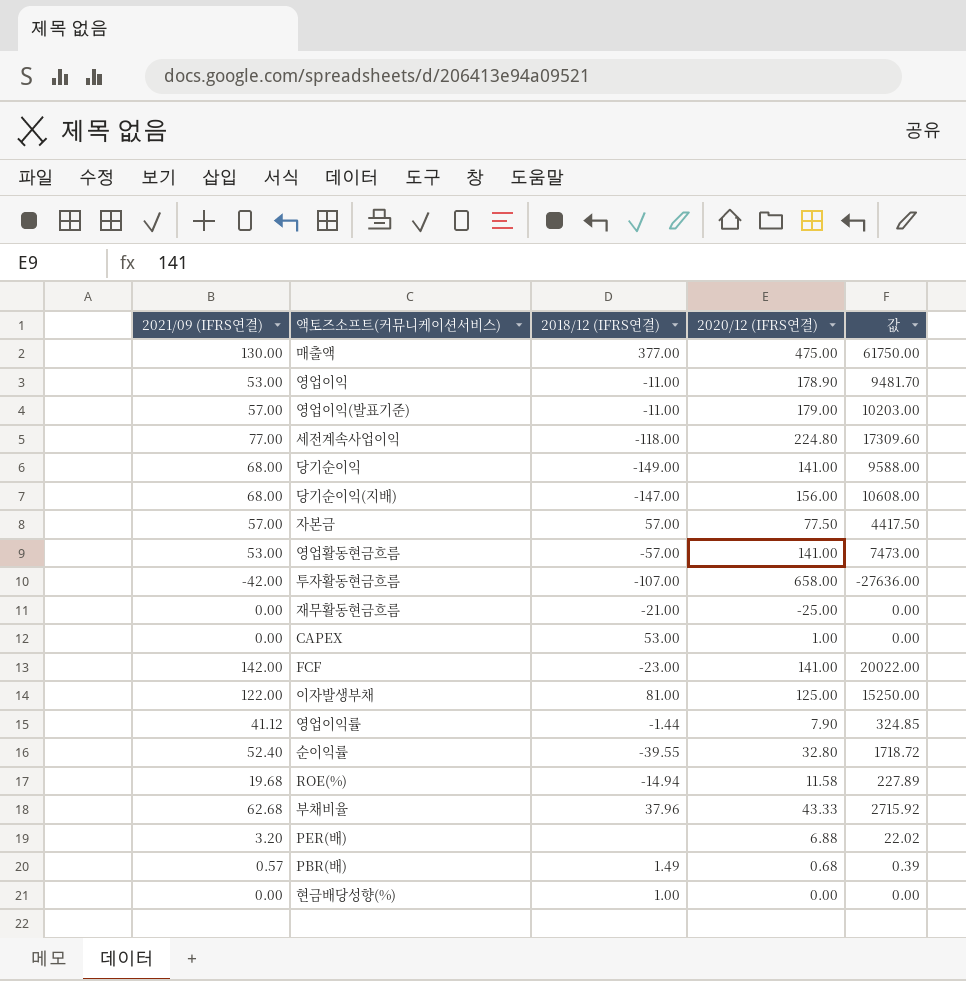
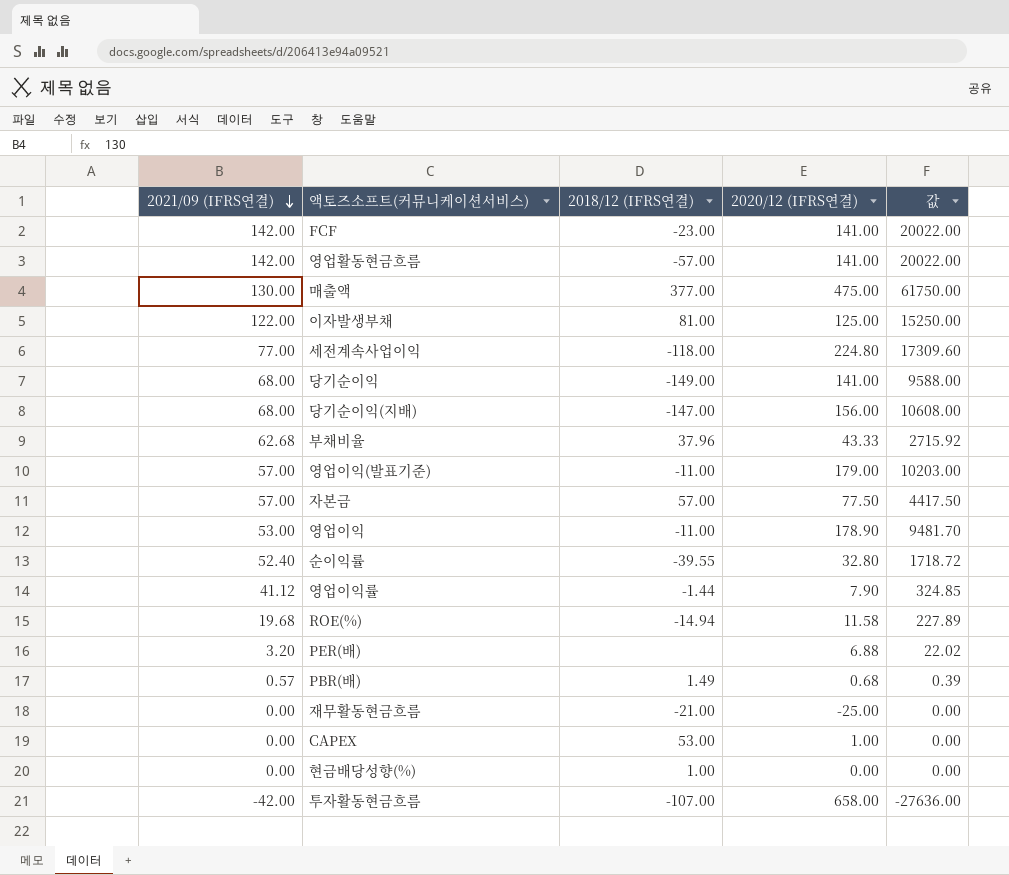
row order: none -> 2021/09 (IFRS연결) descending
영업활동현금흐름 | 2021/09 (IFRS연결): 53.00 -> 142.00
영업활동현금흐름 | 값: 7473.00 -> 20022.00

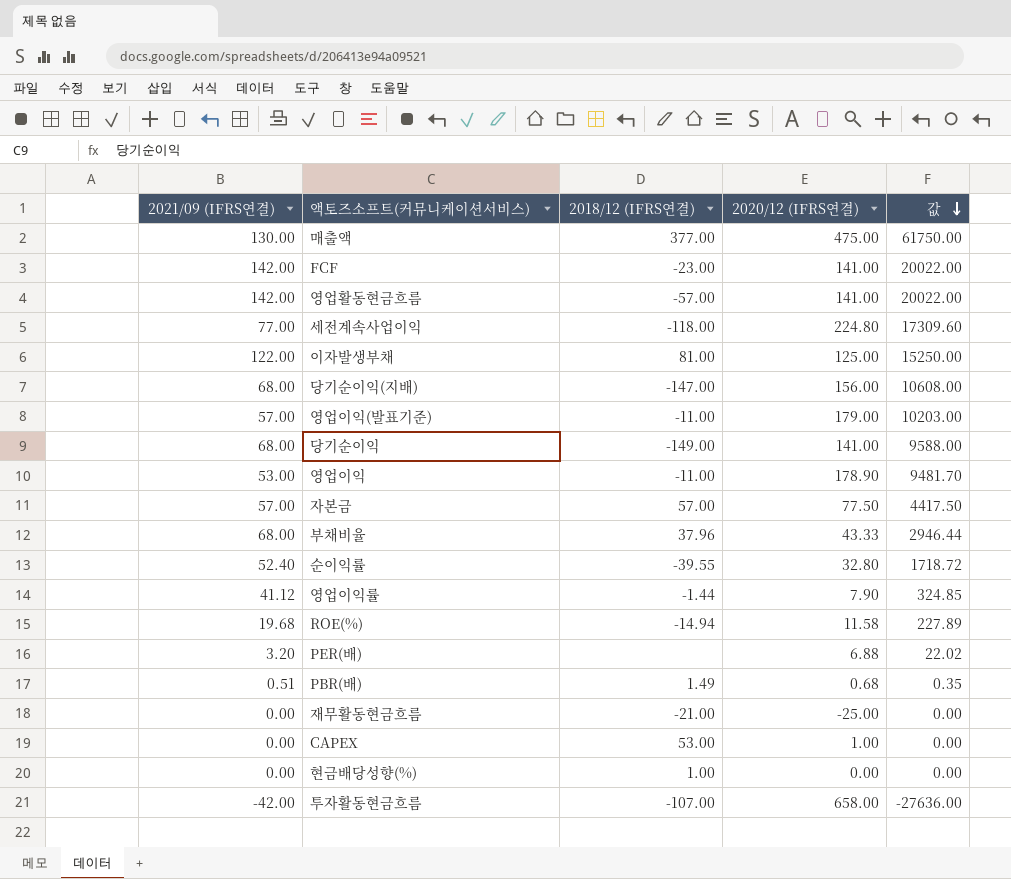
row order: 2021/09 (IFRS연결) descending -> 값 descending
부채비율 | 2021/09 (IFRS연결): 62.68 -> 68.00
부채비율 | 값: 2715.92 -> 2946.44
PBR(배) | 2021/09 (IFRS연결): 0.57 -> 0.51
PBR(배) | 값: 0.39 -> 0.35

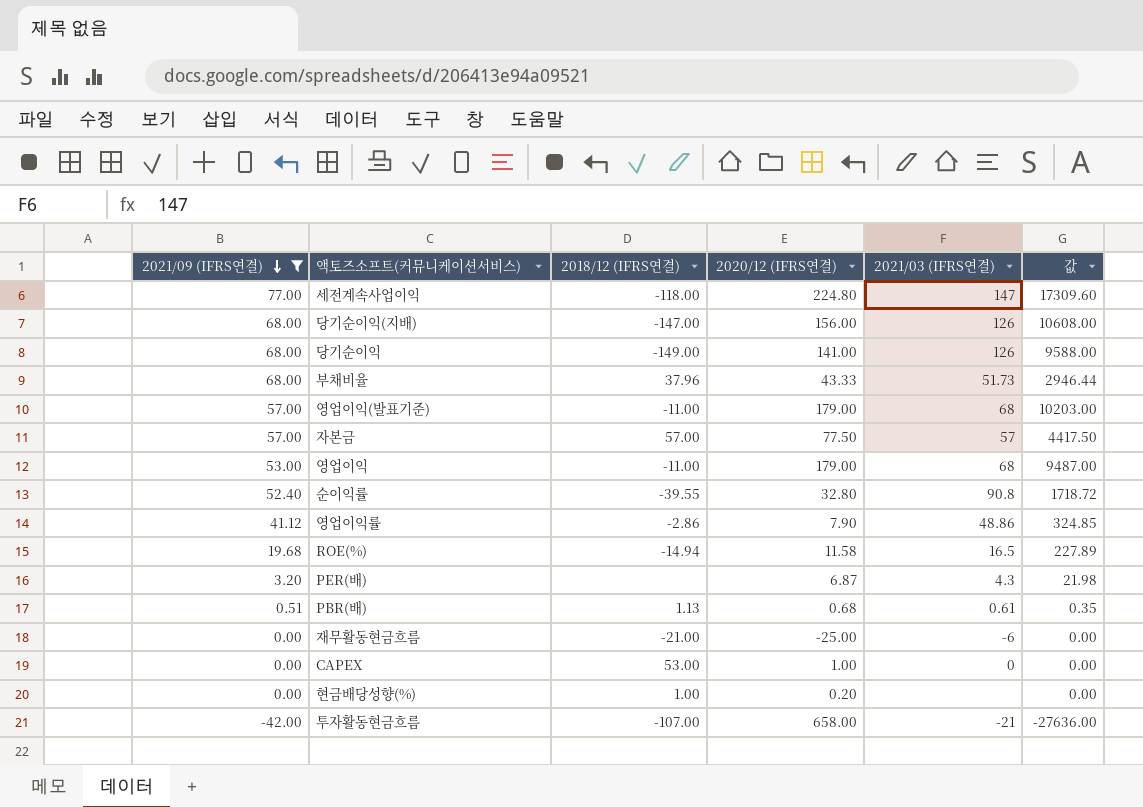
filter: none -> 2021/09 (IFRS연결) <= 77.00
row order: 값 descending -> 2021/09 (IFRS연결) descending
column 2021/03 (IFRS연결) | position: none -> 5
영업이익 | 2020/12 (IFRS연결): 178.90 -> 179.00
영업이익 | 값: 9481.70 -> 9487.00
영업이익률 | 2018/12 (IFRS연결): -1.44 -> -2.86
PER(배) | 2020/12 (IFRS연결): 6.88 -> 6.87
PER(배) | 값: 22.02 -> 21.98
PBR(배) | 2018/12 (IFRS연결): 1.49 -> 1.13
현금배당성향(%) | 2020/12 (IFRS연결): 0.00 -> 0.20

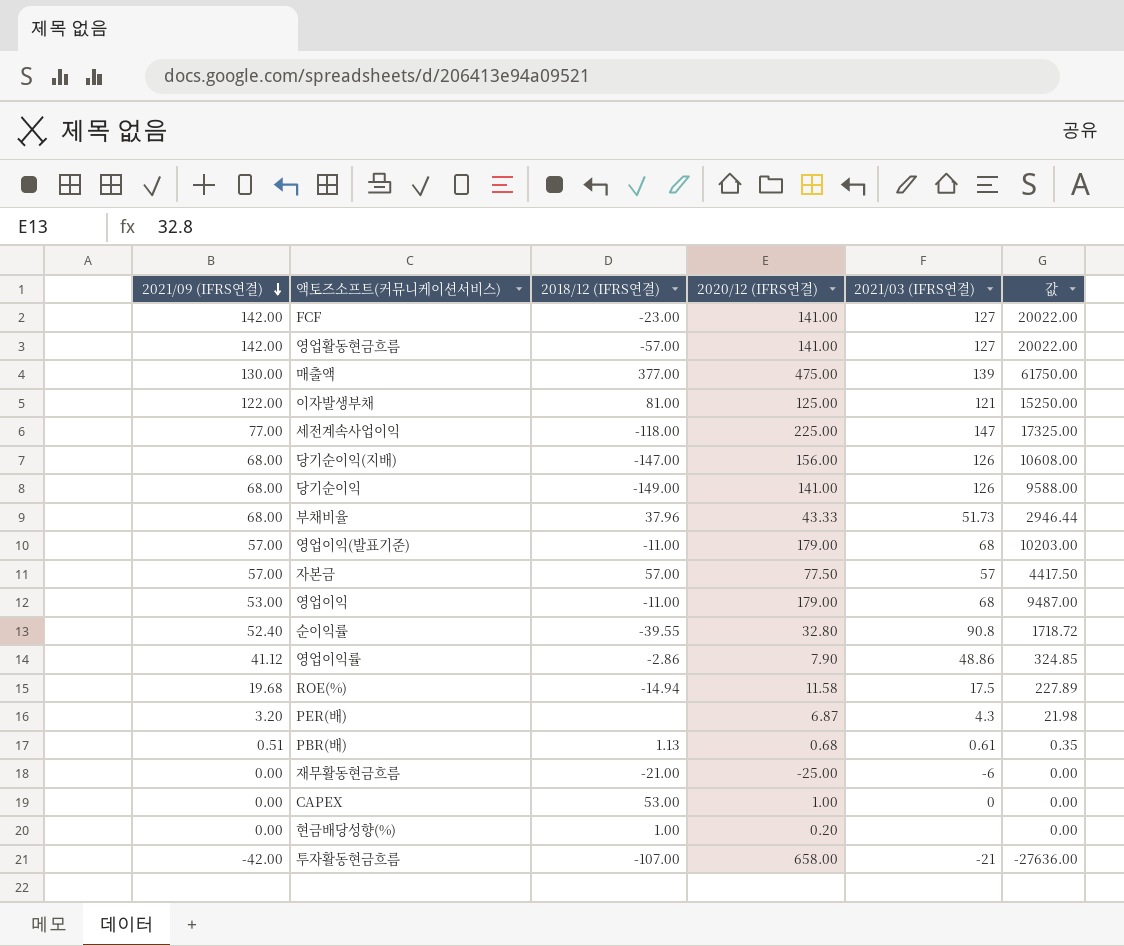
filter: 2021/09 (IFRS연결) <= 77.00 -> none
세전계속사업이익 | 2020/12 (IFRS연결): 224.80 -> 225.00
세전계속사업이익 | 값: 17309.60 -> 17325.00
ROE(%) | 2021/03 (IFRS연결): 16.5 -> 17.5

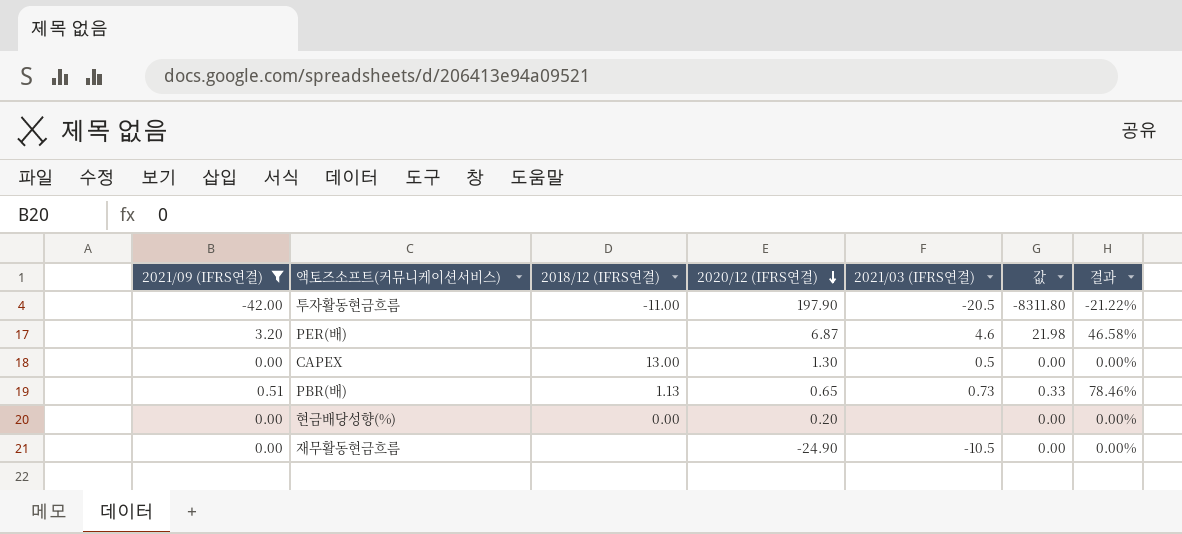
filter: none -> 2021/09 (IFRS연결) <= 3.20
row order: 2021/09 (IFRS연결) descending -> 2020/12 (IFRS연결) descending
column 결과 | formula: none -> [2021/09 (IFRS연결)] / [2020/12 (IFRS연결)]
투자활동현금흐름 | 2018/12 (IFRS연결): -107.00 -> -11.00
투자활동현금흐름 | 2020/12 (IFRS연결): 658.00 -> 197.90
투자활동현금흐름 | 2021/03 (IFRS연결): -21 -> -20.5
투자활동현금흐름 | 값: -27636.00 -> -8311.80
PER(배) | 2021/03 (IFRS연결): 4.3 -> 4.6
CAPEX | 2018/12 (IFRS연결): 53.00 -> 13.00
CAPEX | 2020/12 (IFRS연결): 1.00 -> 1.30
CAPEX | 2021/03 (IFRS연결): 0 -> 0.5
PBR(배) | 2020/12 (IFRS연결): 0.68 -> 0.65
PBR(배) | 2021/03 (IFRS연결): 0.61 -> 0.73
PBR(배) | 값: 0.35 -> 0.33
현금배당성향(%) | 2018/12 (IFRS연결): 1.00 -> 0.00
재무활동현금흐름 | 2018/12 (IFRS연결): -21.00 -> none
재무활동현금흐름 | 2020/12 (IFRS연결): -25.00 -> -24.90
재무활동현금흐름 | 2021/03 (IFRS연결): -6 -> -10.5

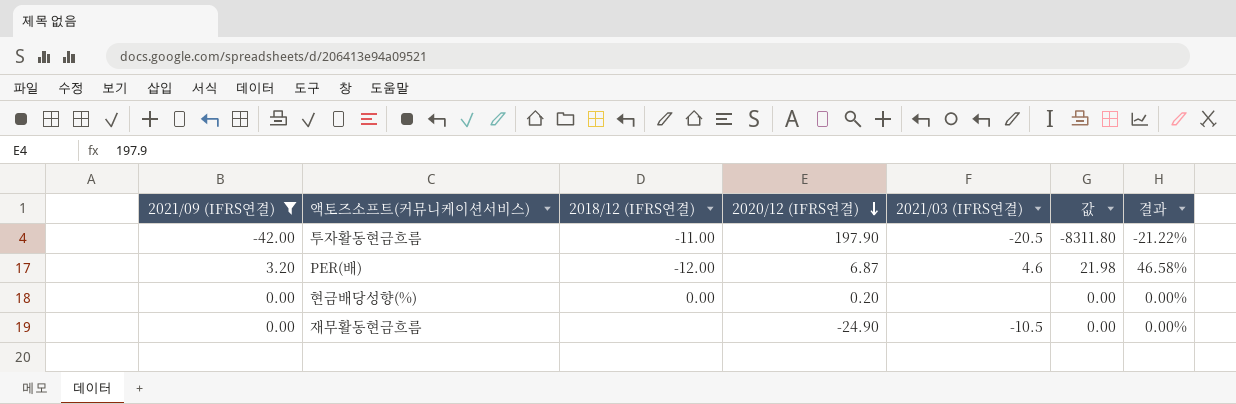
row CAPEX: 0.00 | 13.00 | 1.30 | 0.5 | 0.00 | 0.00% -> none
row PBR(배): 0.51 | 1.13 | 0.65 | 0.73 | 0.33 | 78.46% -> none
PER(배) | 2018/12 (IFRS연결): none -> -12.00

